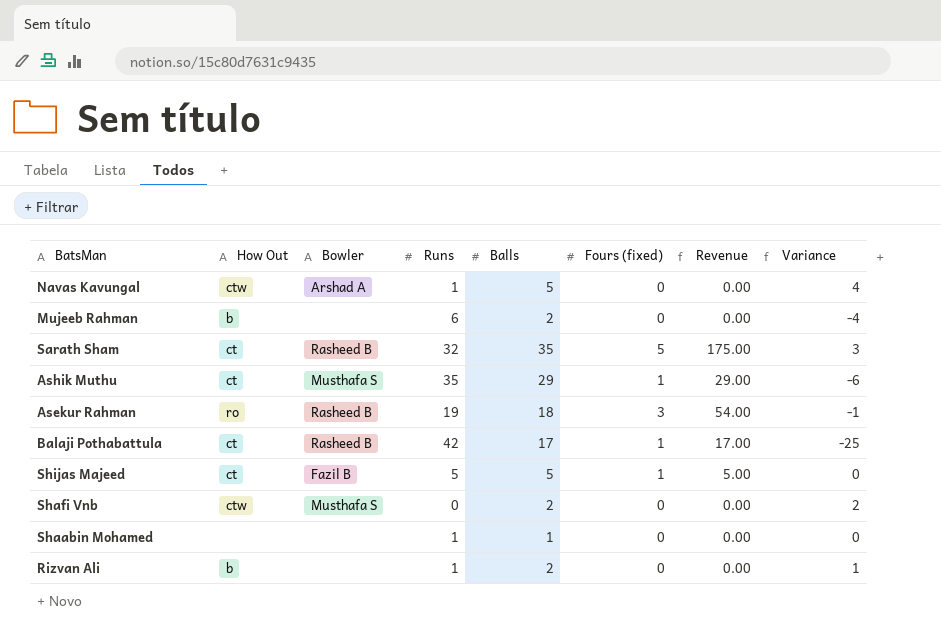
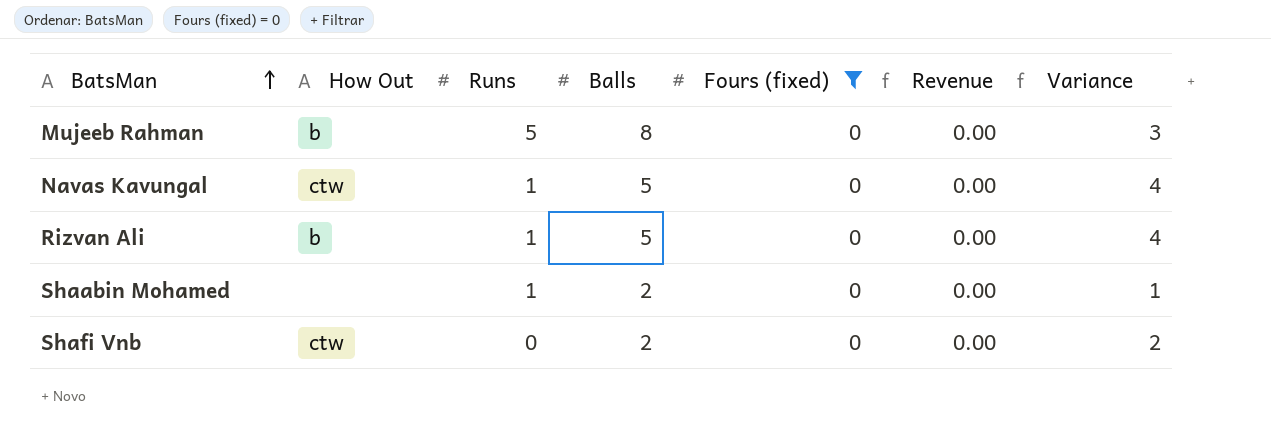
filter: none -> Fours (fixed) = 0
row order: none -> BatsMan ascending
column Bowler | position: 3 -> none
Mujeeb Rahman | Runs: 6 -> 5
Mujeeb Rahman | Balls: 2 -> 8
Mujeeb Rahman | Variance: -4 -> 3
Rizvan Ali | Balls: 2 -> 5
Rizvan Ali | Variance: 1 -> 4
Shaabin Mohamed | Balls: 1 -> 2
Shaabin Mohamed | Variance: 0 -> 1

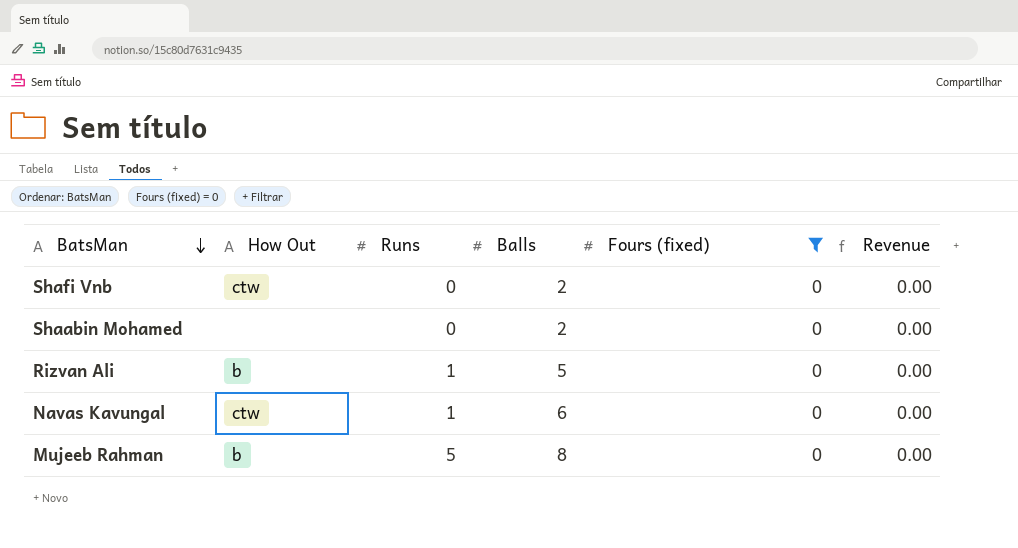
row order: BatsMan ascending -> BatsMan descending
column Variance | formula: [Balls] - [Runs] -> none
Shaabin Mohamed | Runs: 1 -> 0
Navas Kavungal | Balls: 5 -> 6

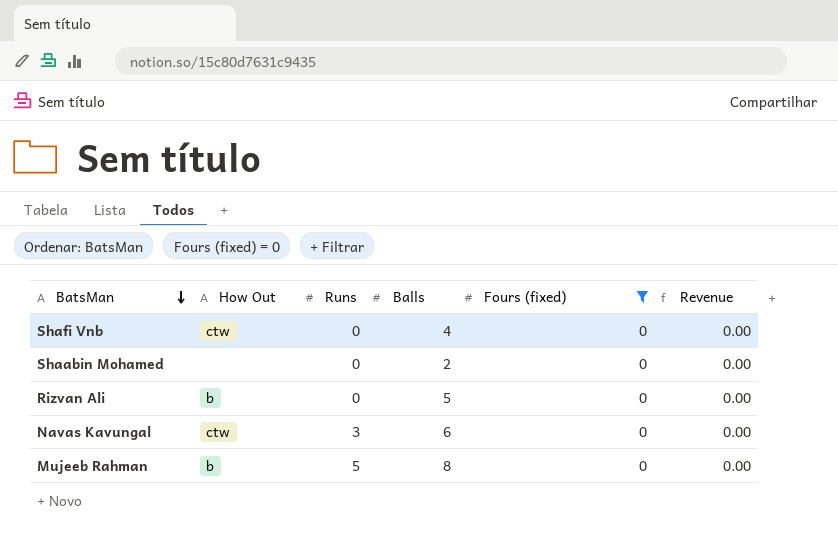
Shafi Vnb | Balls: 2 -> 4
Rizvan Ali | Runs: 1 -> 0
Navas Kavungal | Runs: 1 -> 3

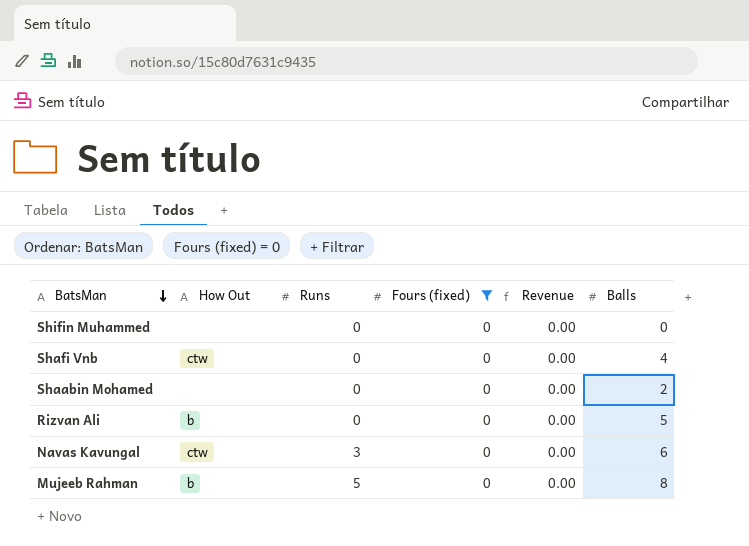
column Balls | position: 4 -> 6
row Shifin Muhammed: none -> none | 0 | 0 | 0.00 | 0

